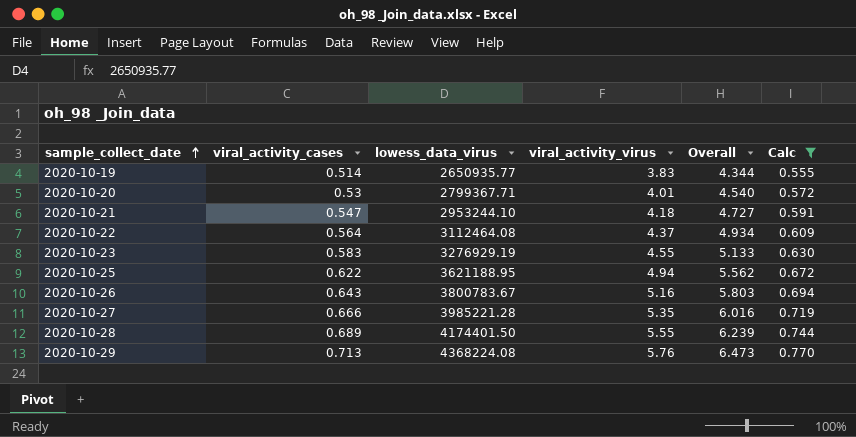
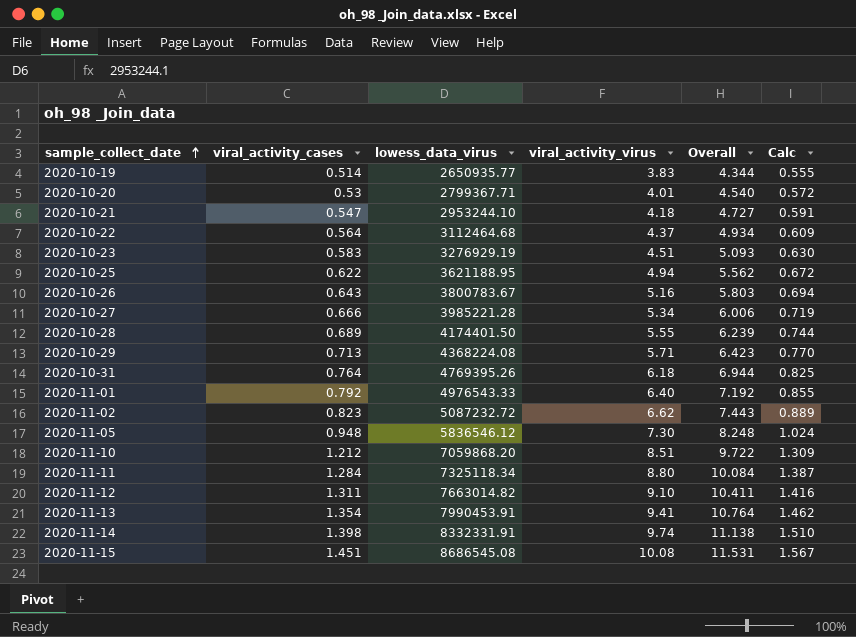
filter: Calc <= 0.770 -> none
2020-10-22 | lowess_data_virus: 3112464.08 -> 3112464.68
2020-10-23 | viral_activity_virus: 4.55 -> 4.51
2020-10-23 | Overall: 5.133 -> 5.093
2020-10-27 | viral_activity_virus: 5.35 -> 5.34
2020-10-27 | Overall: 6.016 -> 6.006
2020-10-29 | viral_activity_virus: 5.76 -> 5.71
2020-10-29 | Overall: 6.473 -> 6.423

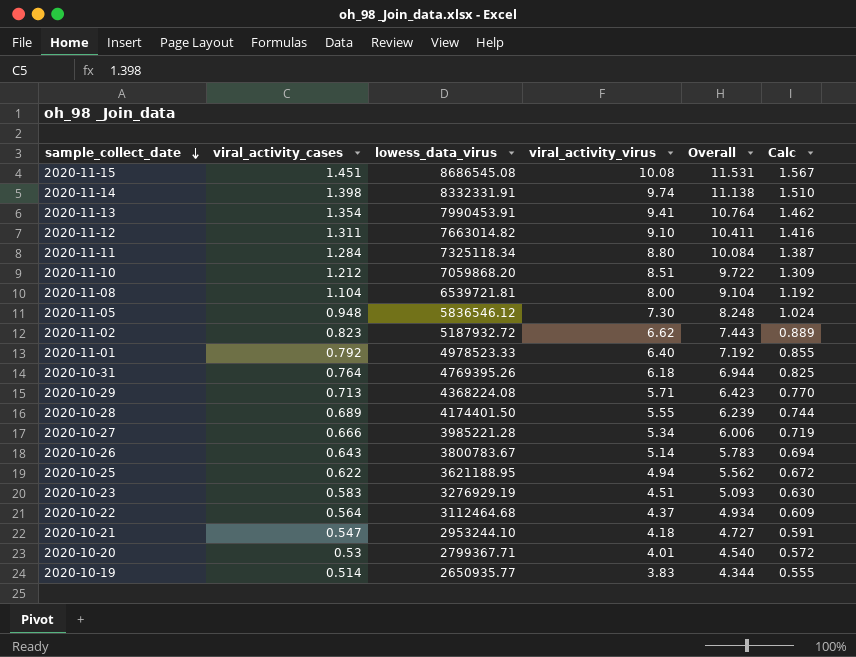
row order: sample_collect_date ascending -> sample_collect_date descending
row 2020-11-08: none -> 1.104 | 6539721.81 | 8.00 | 9.104 | 1.192
2020-11-02 | lowess_data_virus: 5087232.72 -> 5187932.72
2020-11-01 | lowess_data_virus: 4976543.33 -> 4978523.33
2020-10-26 | viral_activity_virus: 5.16 -> 5.14
2020-10-26 | Overall: 5.803 -> 5.783

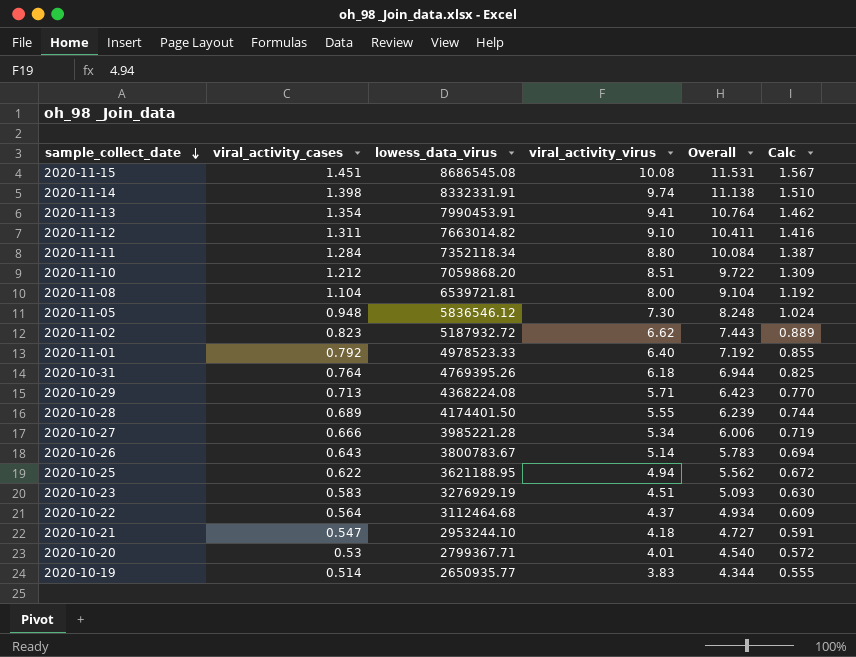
2020-11-11 | lowess_data_virus: 7325118.34 -> 7352118.34

